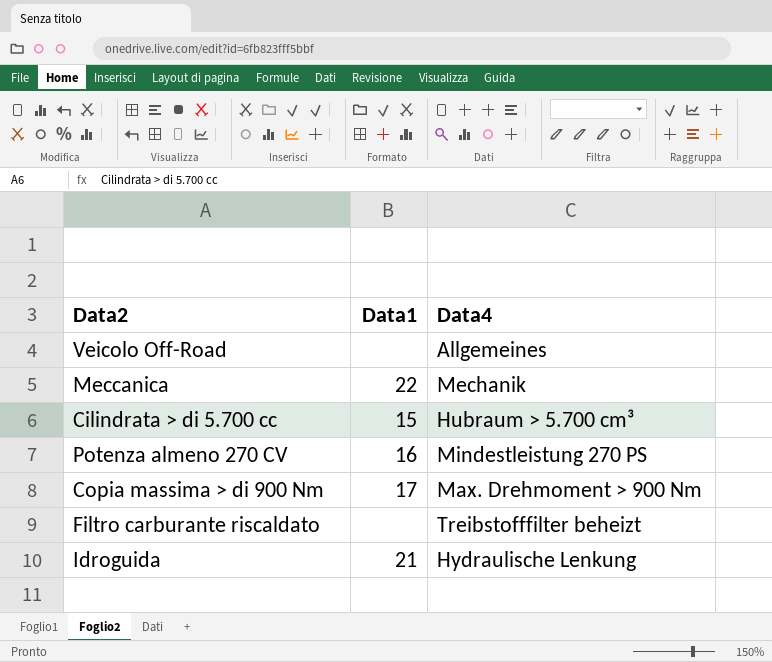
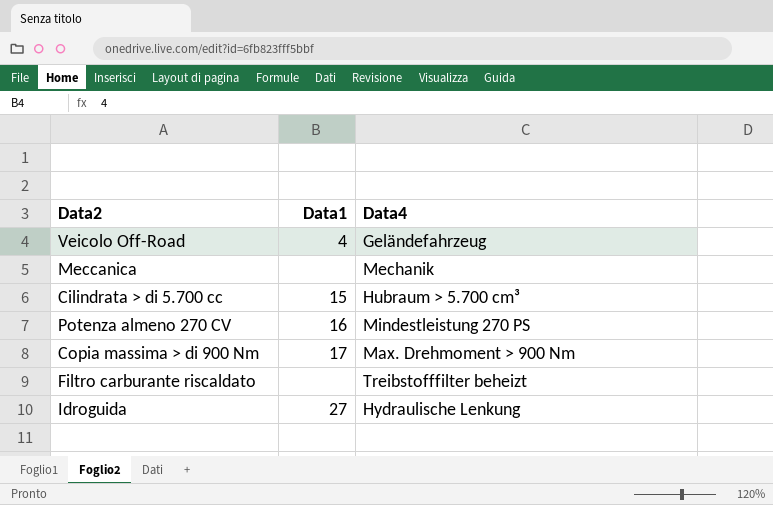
Veicolo Off-Road | Data1: none -> 4
Veicolo Off-Road | Data4: Allgemeines -> Geländefahrzeug
Meccanica | Data1: 22 -> none
Idroguida | Data1: 21 -> 27

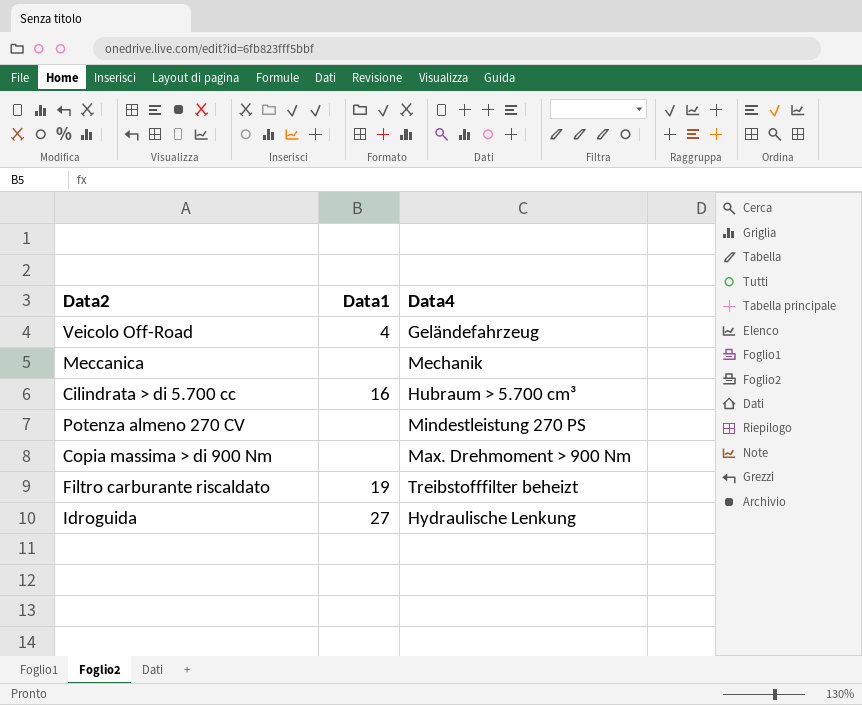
Cilindrata > di 5.700 cc | Data1: 15 -> 16
Potenza almeno 270 CV | Data1: 16 -> none
Copia massima > di 900 Nm | Data1: 17 -> none
Filtro carburante riscaldato | Data1: none -> 19

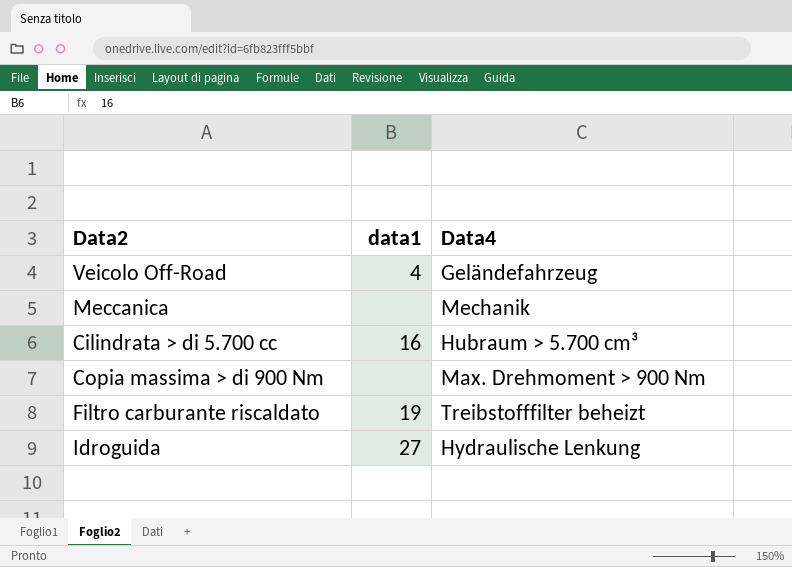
column name: Data1 -> data1
row Potenza almeno 270 CV: none | Mindestleistung 270 PS -> none

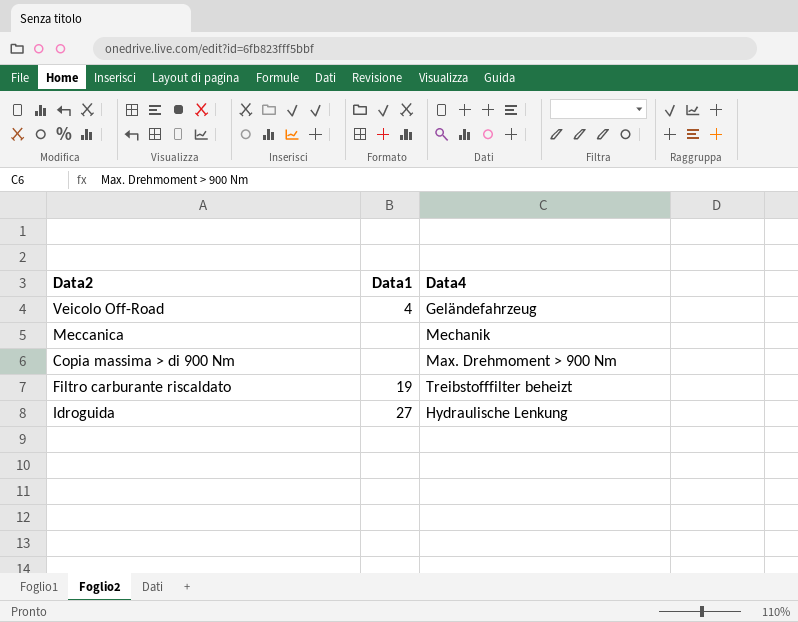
column name: data1 -> Data1
row Cilindrata > di 5.700 cc: 16 | Hubraum > 5.700 cm³ -> none

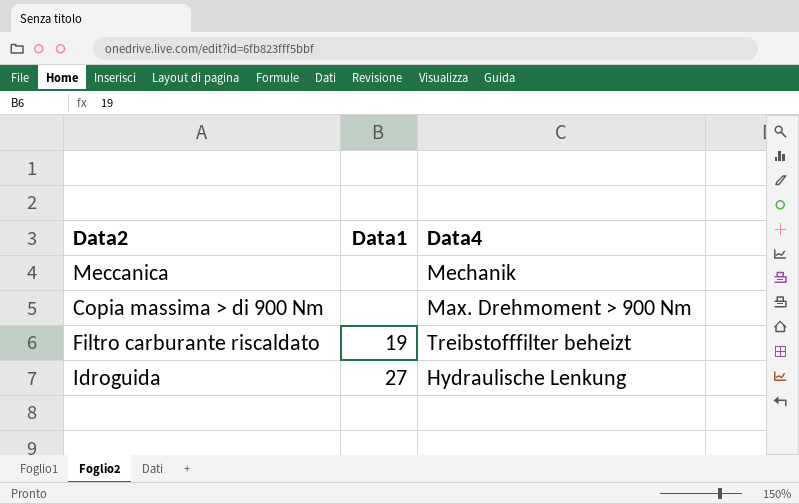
row Veicolo Off-Road: 4 | Geländefahrzeug -> none

